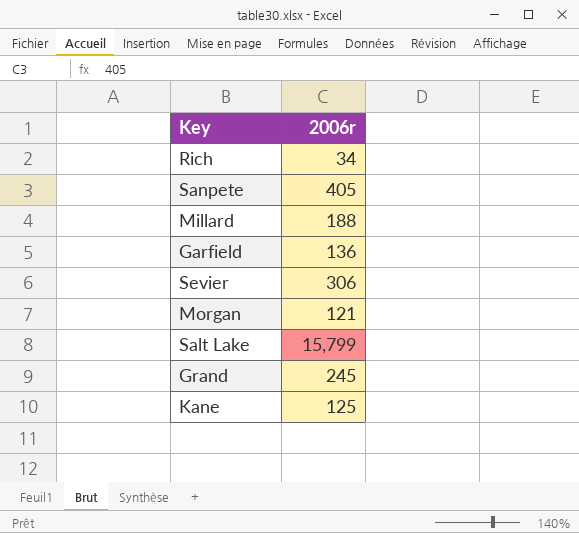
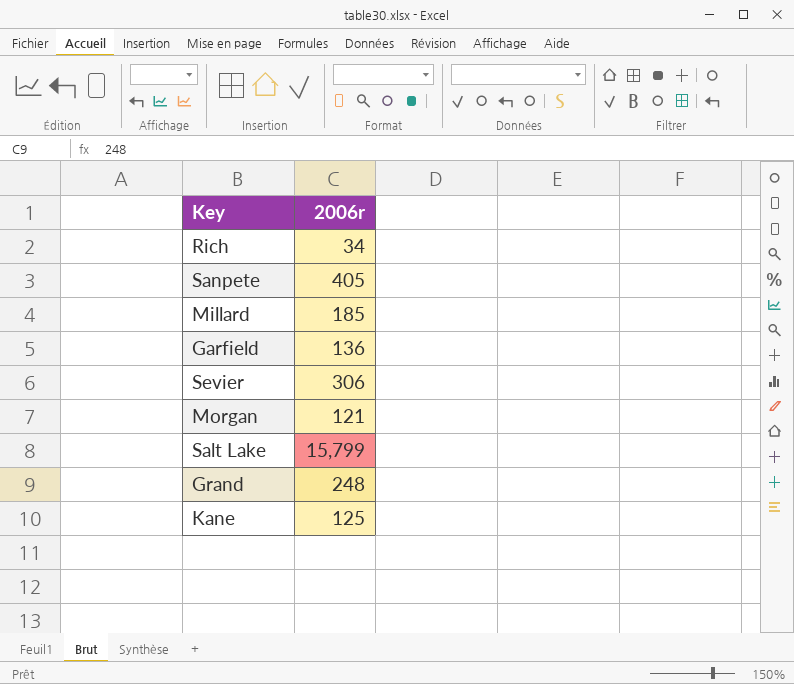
Millard | 2006r: 188 -> 185
Grand | 2006r: 245 -> 248

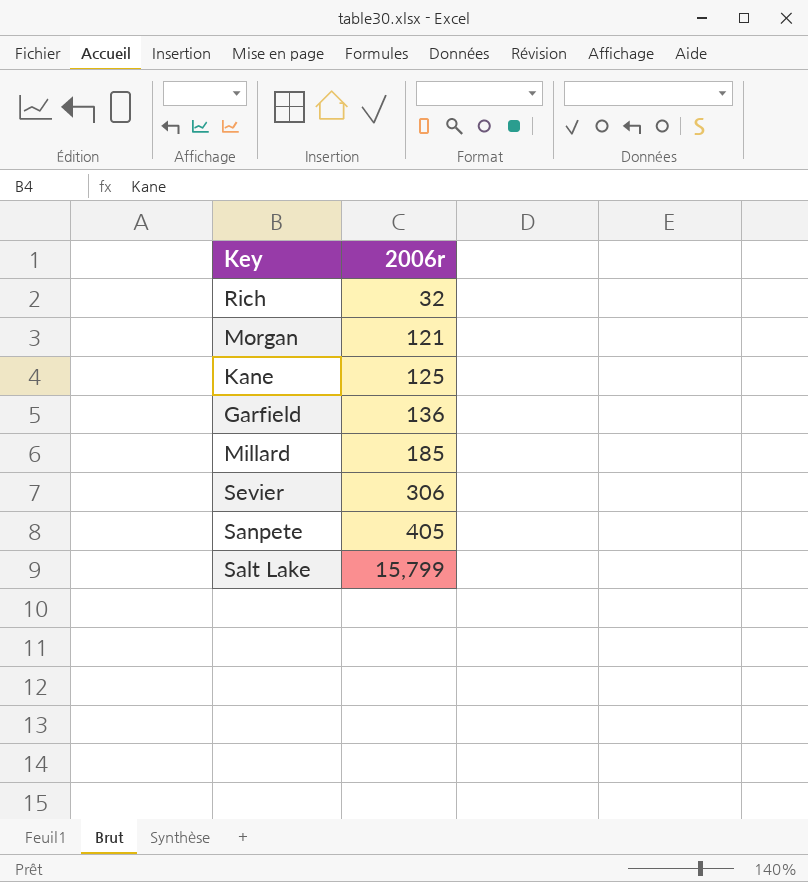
row order: none -> 2006r ascending
row Grand: 248 -> none
Rich | 2006r: 34 -> 32

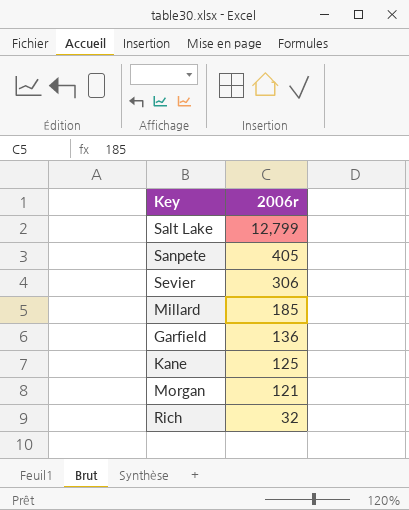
row order: 2006r ascending -> 2006r descending
Salt Lake | 2006r: 15,799 -> 12,799

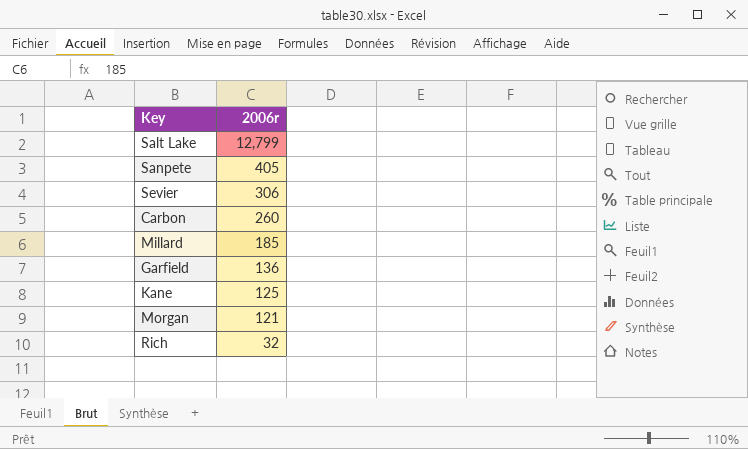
row Carbon: none -> 260

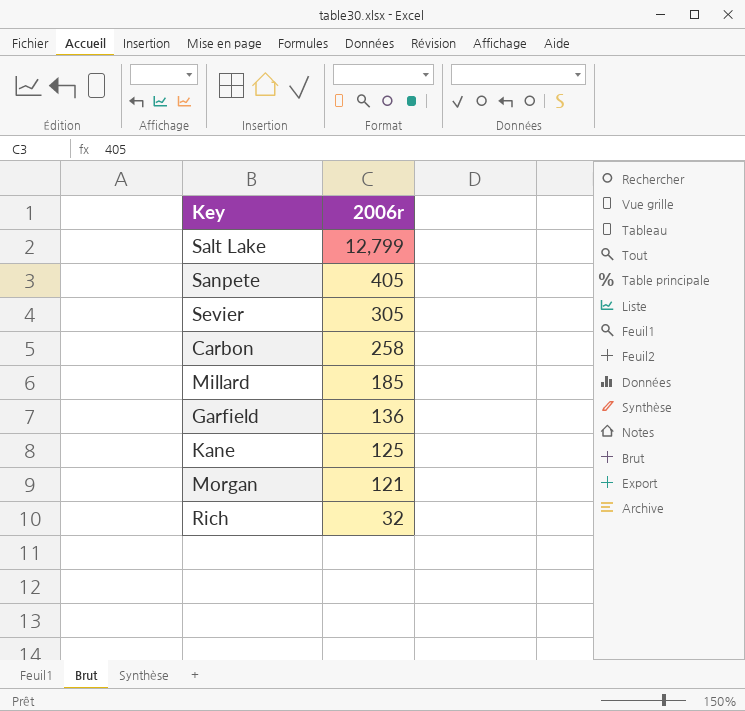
Sevier | 2006r: 306 -> 305
Carbon | 2006r: 260 -> 258

